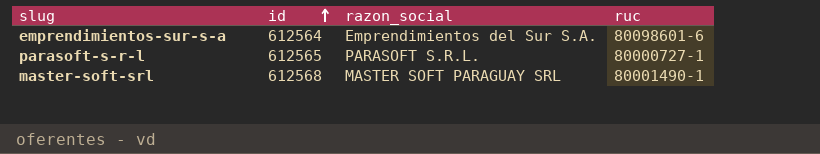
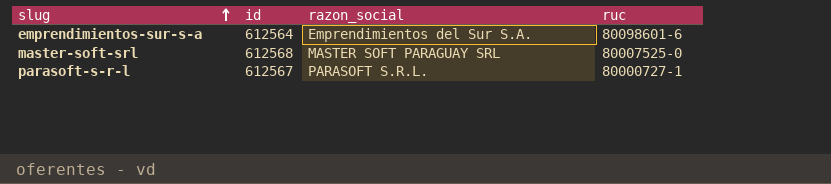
row order: id ascending -> slug ascending
master-soft-srl | ruc: 80001490-1 -> 80007525-0
parasoft-s-r-l | id: 612565 -> 612567

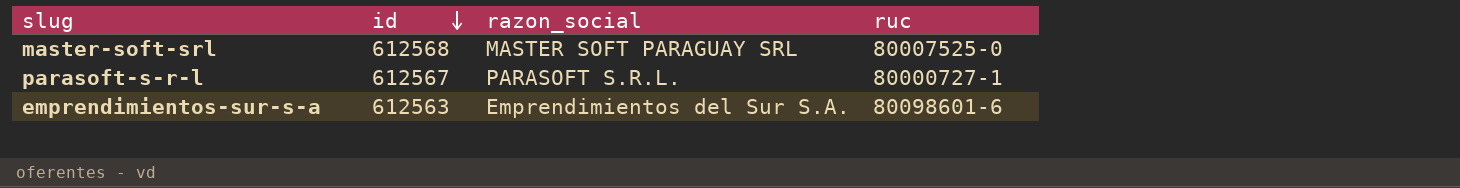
row order: slug ascending -> id descending
emprendimientos-sur-s-a | id: 612564 -> 612563

